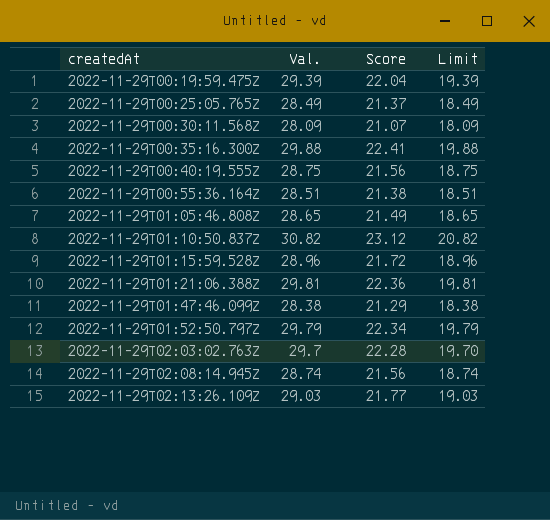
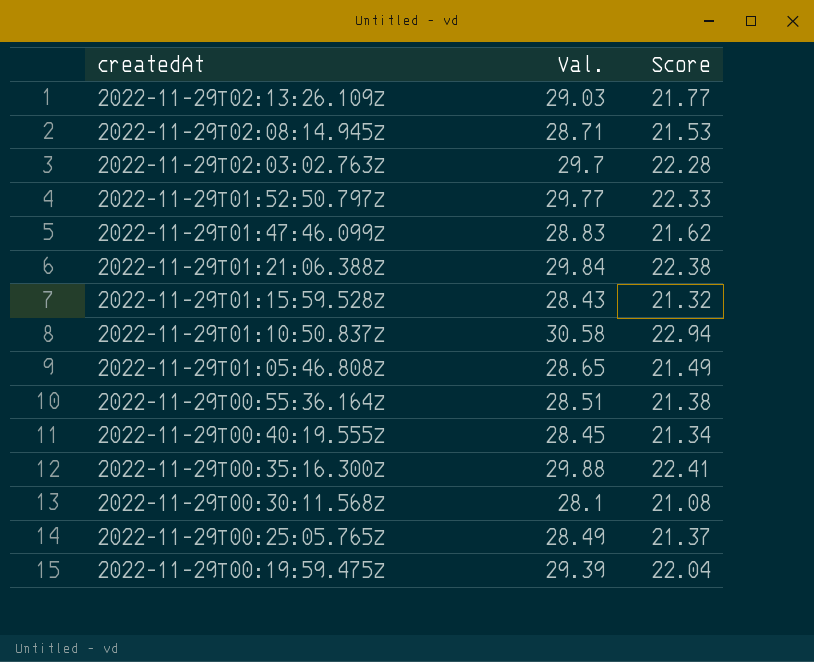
row order: createdAt ascending -> createdAt descending
column Limit | formula: [Val.] - 10 -> none
2022-11-29T02:08:14.945Z | Val.: 28.74 -> 28.71
2022-11-29T02:08:14.945Z | Score: 21.56 -> 21.53
2022-11-29T01:52:50.797Z | Val.: 29.79 -> 29.77
2022-11-29T01:52:50.797Z | Score: 22.34 -> 22.33
2022-11-29T01:47:46.099Z | Val.: 28.38 -> 28.83
2022-11-29T01:47:46.099Z | Score: 21.29 -> 21.62
2022-11-29T01:21:06.388Z | Val.: 29.81 -> 29.84
2022-11-29T01:21:06.388Z | Score: 22.36 -> 22.38
2022-11-29T01:15:59.528Z | Val.: 28.96 -> 28.43
2022-11-29T01:15:59.528Z | Score: 21.72 -> 21.32
2022-11-29T01:10:50.837Z | Val.: 30.82 -> 30.58
2022-11-29T01:10:50.837Z | Score: 23.12 -> 22.94
2022-11-29T00:40:19.555Z | Val.: 28.75 -> 28.45
2022-11-29T00:40:19.555Z | Score: 21.56 -> 21.34
2022-11-29T00:30:11.568Z | Val.: 28.09 -> 28.1
2022-11-29T00:30:11.568Z | Score: 21.07 -> 21.08

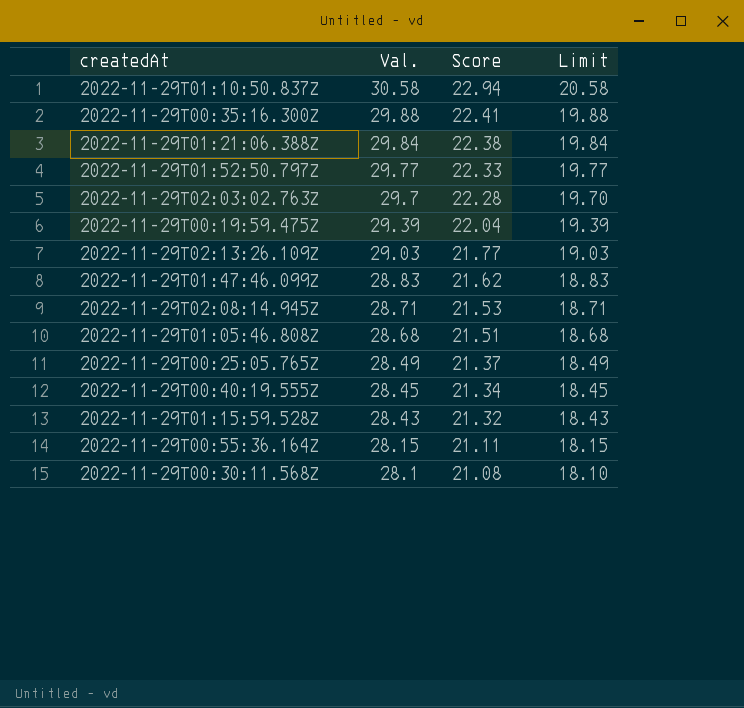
row order: createdAt descending -> Val. descending
column Limit | formula: none -> [Val.] - 10
2022-11-29T01:05:46.808Z | Val.: 28.65 -> 28.68
2022-11-29T01:05:46.808Z | Score: 21.49 -> 21.51
2022-11-29T00:55:36.164Z | Val.: 28.51 -> 28.15
2022-11-29T00:55:36.164Z | Score: 21.38 -> 21.11

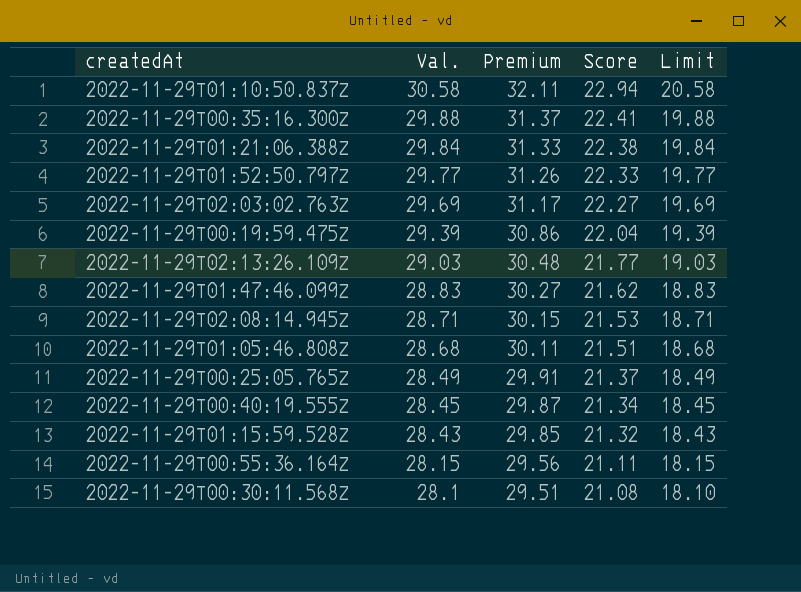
column Premium | formula: none -> [Val.] * 1.05
2022-11-29T02:03:02.763Z | Val.: 29.7 -> 29.69
2022-11-29T02:03:02.763Z | Score: 22.28 -> 22.27
2022-11-29T02:03:02.763Z | Limit: 19.70 -> 19.69

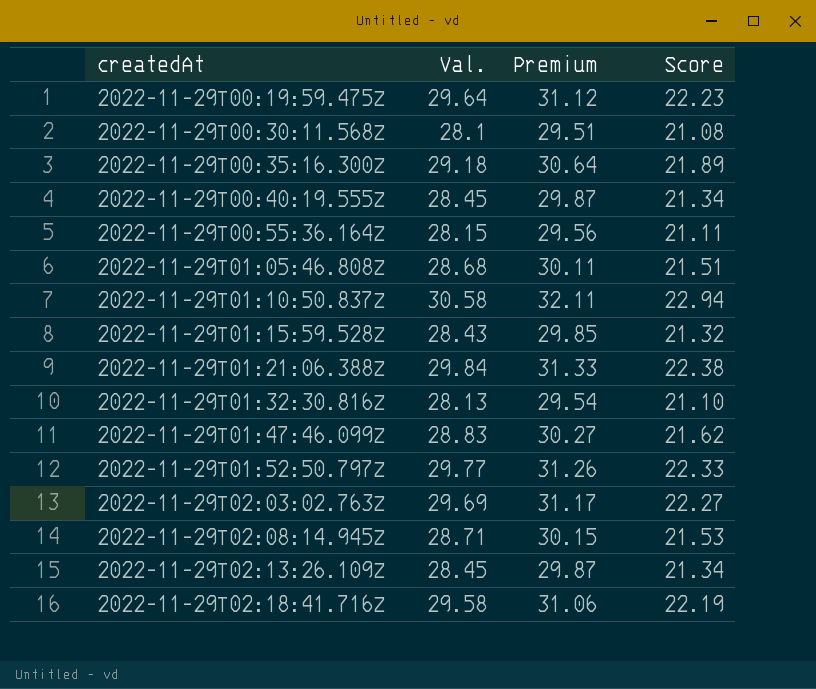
row order: Val. descending -> createdAt ascending
column Limit | formula: [Val.] - 10 -> none
row 2022-11-29T00:25:05.765Z: 28.49 | 29.91 | 21.37 | 18.49 -> none
2022-11-29T00:19:59.475Z | Val.: 29.39 -> 29.64
2022-11-29T00:19:59.475Z | Premium: 30.86 -> 31.12
2022-11-29T00:19:59.475Z | Score: 22.04 -> 22.23
2022-11-29T00:35:16.300Z | Val.: 29.88 -> 29.18
2022-11-29T00:35:16.300Z | Premium: 31.37 -> 30.64
2022-11-29T00:35:16.300Z | Score: 22.41 -> 21.89
row 2022-11-29T01:32:30.816Z: none -> 28.13 | 29.54 | 21.10
2022-11-29T02:13:26.109Z | Val.: 29.03 -> 28.45
2022-11-29T02:13:26.109Z | Premium: 30.48 -> 29.87
2022-11-29T02:13:26.109Z | Score: 21.77 -> 21.34
row 2022-11-29T02:18:41.716Z: none -> 29.58 | 31.06 | 22.19

